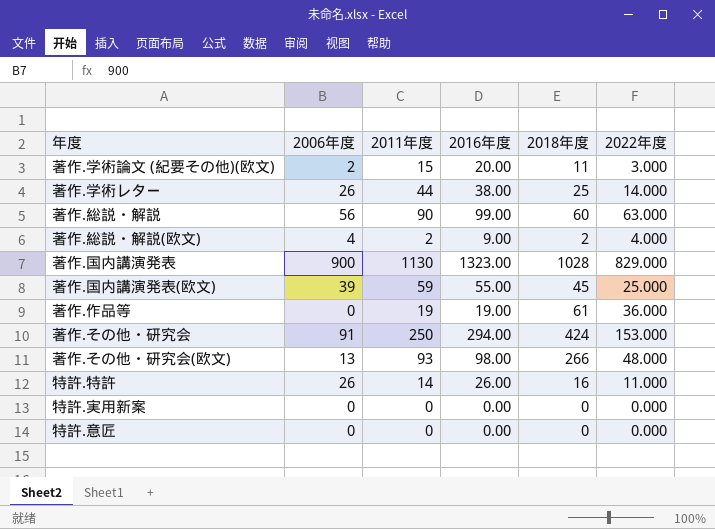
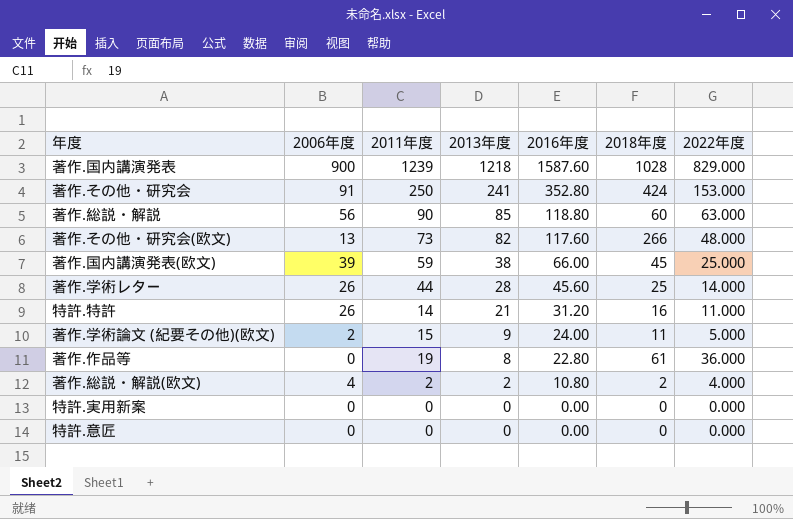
row order: none -> 2013年度 descending
column 2013年度 | position: none -> 4
著作.国内講演発表 | 2011年度: 1130 -> 1239
著作.国内講演発表 | 2016年度: 1323.00 -> 1587.60
著作.その他・研究会 | 2016年度: 294.00 -> 352.80
著作.総説・解説 | 2016年度: 99.00 -> 118.80
著作.その他・研究会(欧文) | 2011年度: 93 -> 73
著作.その他・研究会(欧文) | 2016年度: 98.00 -> 117.60
著作.国内講演発表(欧文) | 2016年度: 55.00 -> 66.00
著作.学術レター | 2016年度: 38.00 -> 45.60
特許.特許 | 2016年度: 26.00 -> 31.20
著作.学術論文 (紀要その他)(欧文) | 2016年度: 20.00 -> 24.00
著作.学術論文 (紀要その他)(欧文) | 2022年度: 3.000 -> 5.000
著作.作品等 | 2016年度: 19.00 -> 22.80
著作.総説・解説(欧文) | 2016年度: 9.00 -> 10.80

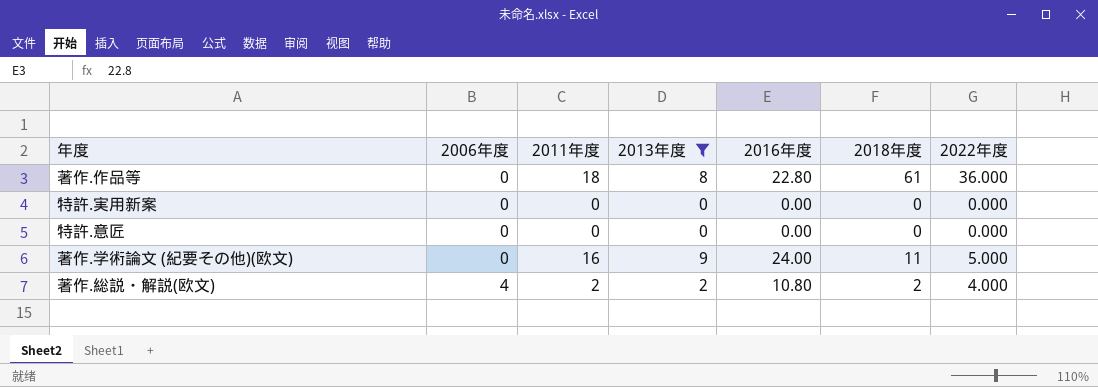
filter: none -> 2013年度 <= 9
row order: 2013年度 descending -> 2006年度 ascending
著作.作品等 | 2011年度: 19 -> 18
著作.学術論文 (紀要その他)(欧文) | 2006年度: 2 -> 0
著作.学術論文 (紀要その他)(欧文) | 2011年度: 15 -> 16

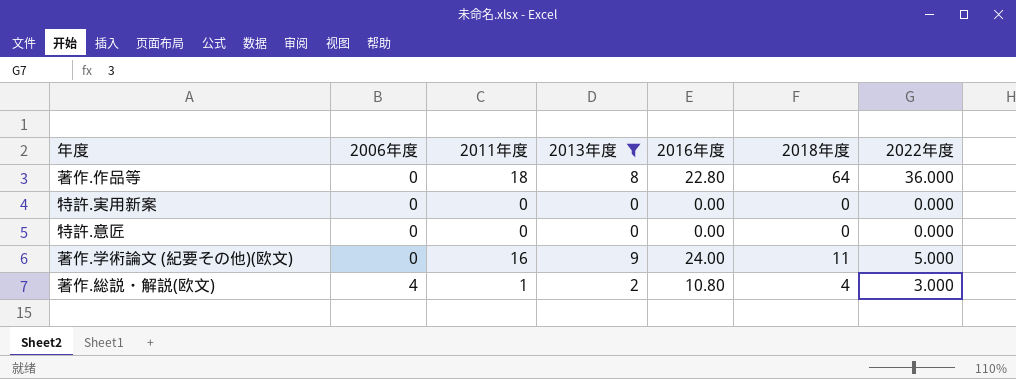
著作.作品等 | 2018年度: 61 -> 64
著作.総説・解説(欧文) | 2011年度: 2 -> 1
著作.総説・解説(欧文) | 2018年度: 2 -> 4
著作.総説・解説(欧文) | 2022年度: 4.000 -> 3.000

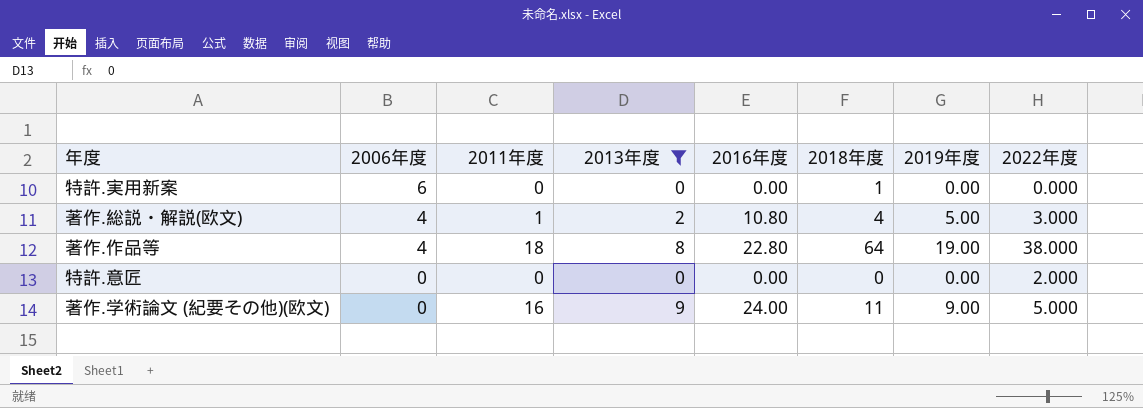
row order: 2006年度 ascending -> 2006年度 descending
column 2019年度 | position: none -> 7
特許.実用新案 | 2006年度: 0 -> 6
特許.実用新案 | 2018年度: 0 -> 1
著作.作品等 | 2006年度: 0 -> 4
著作.作品等 | 2022年度: 36.000 -> 38.000
特許.意匠 | 2022年度: 0.000 -> 2.000

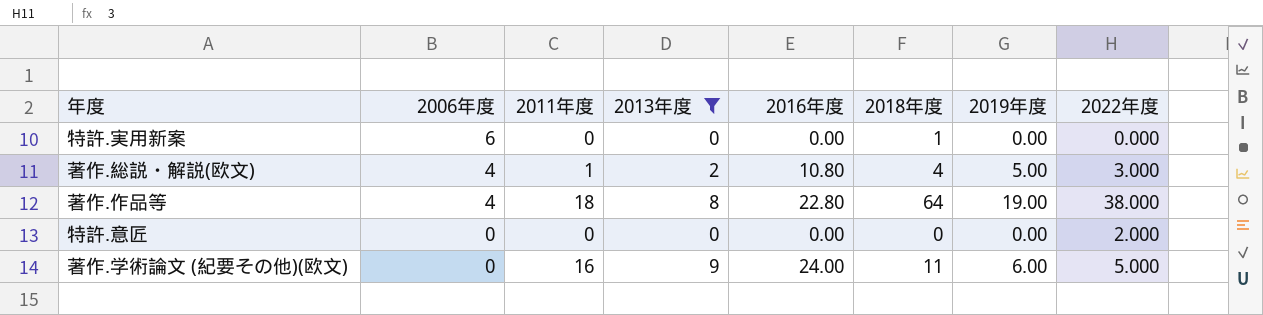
著作.学術論文 (紀要その他)(欧文) | 2019年度: 9.00 -> 6.00

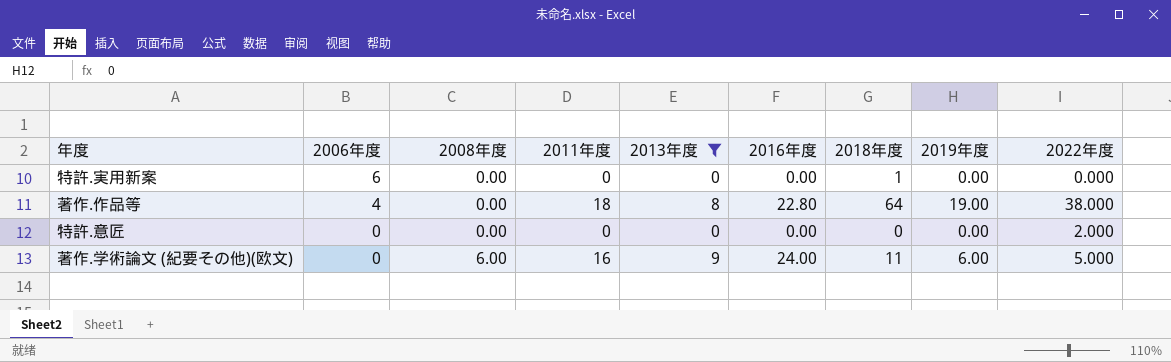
column 2008年度 | position: none -> 3
row 著作.総説・解説(欧文): 4 | 1 | 2 | 10.80 | 4 | 5.00 | 3.000 -> none

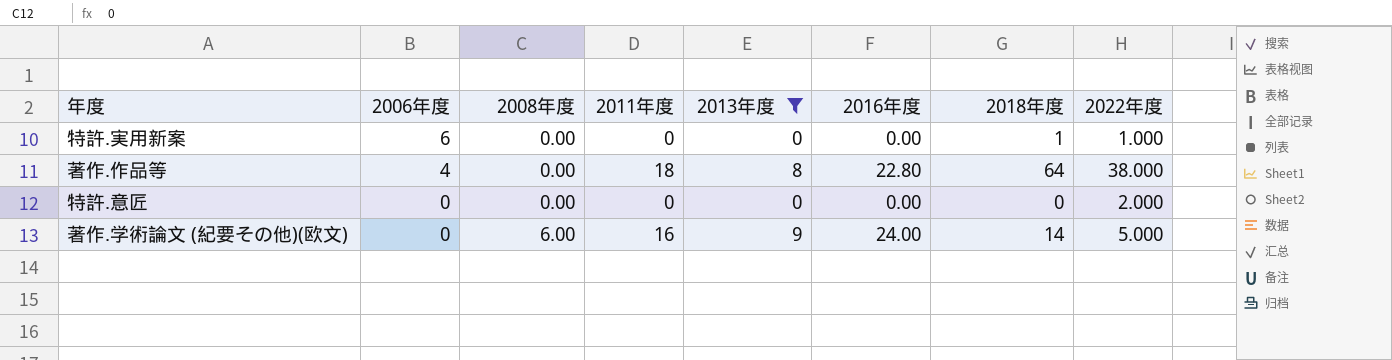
column 2019年度 | position: 8 -> none
特許.実用新案 | 2022年度: 0.000 -> 1.000
著作.学術論文 (紀要その他)(欧文) | 2018年度: 11 -> 14

